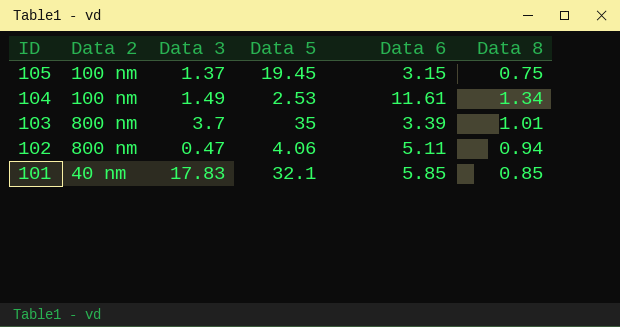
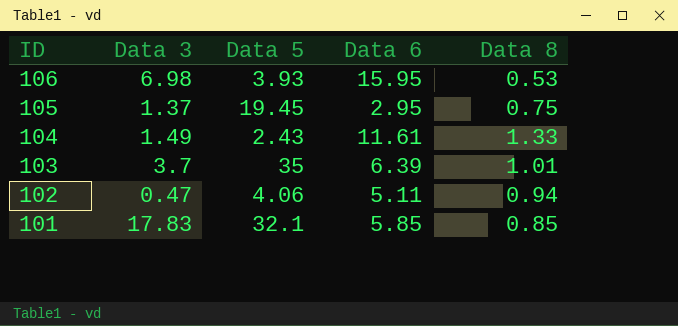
column Data 2 | position: 2 -> none
row 106: none -> 6.98 | 3.93 | 15.95 | 0.53
105 | Data 6: 3.15 -> 2.95
104 | Data 5: 2.53 -> 2.43
104 | Data 8: 1.34 -> 1.33
103 | Data 6: 3.39 -> 6.39

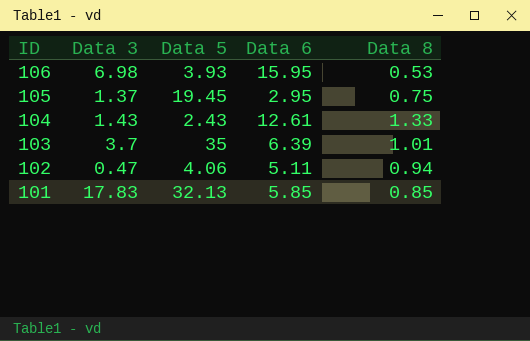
104 | Data 3: 1.49 -> 1.43
104 | Data 6: 11.61 -> 12.61
101 | Data 5: 32.1 -> 32.13

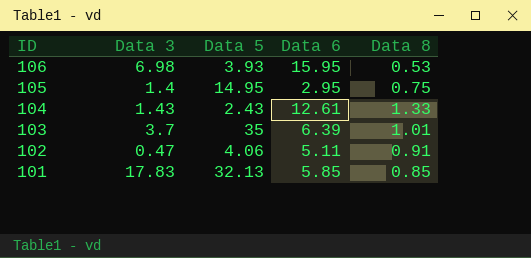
105 | Data 3: 1.37 -> 1.4
105 | Data 5: 19.45 -> 14.95
102 | Data 8: 0.94 -> 0.91

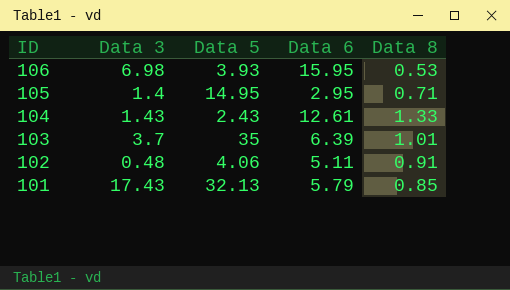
105 | Data 8: 0.75 -> 0.71
102 | Data 3: 0.47 -> 0.48
101 | Data 3: 17.83 -> 17.43
101 | Data 6: 5.85 -> 5.79

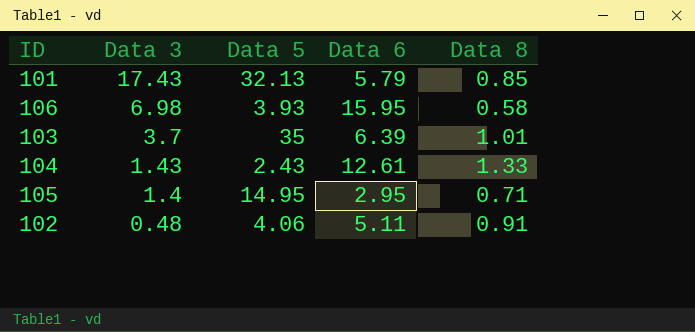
row order: ID descending -> Data 3 descending
106 | Data 8: 0.53 -> 0.58

